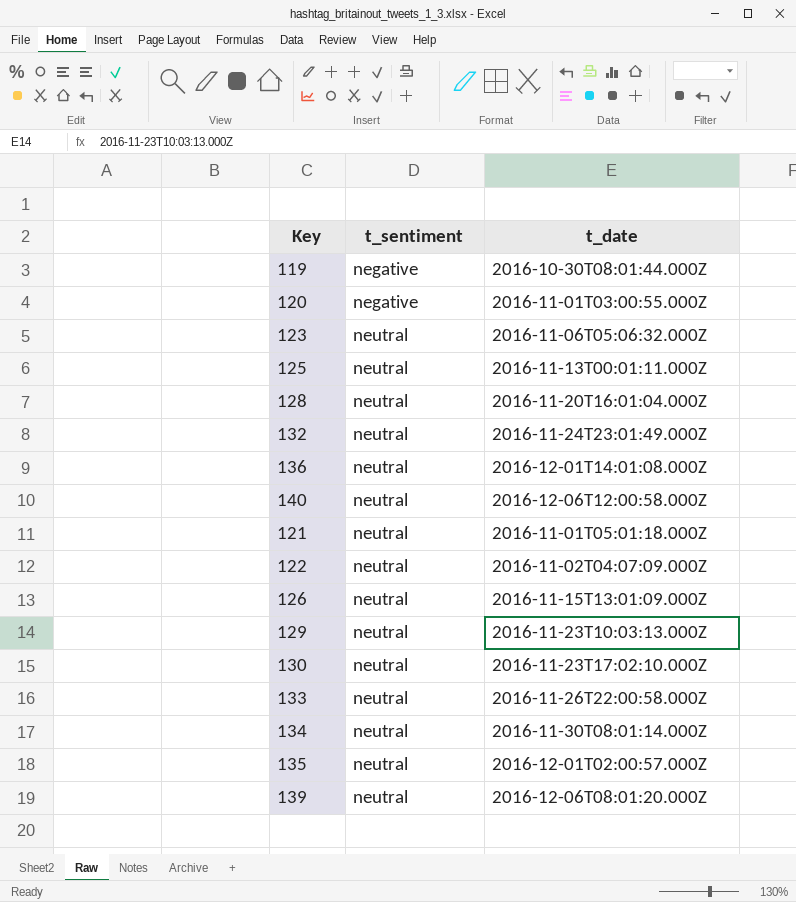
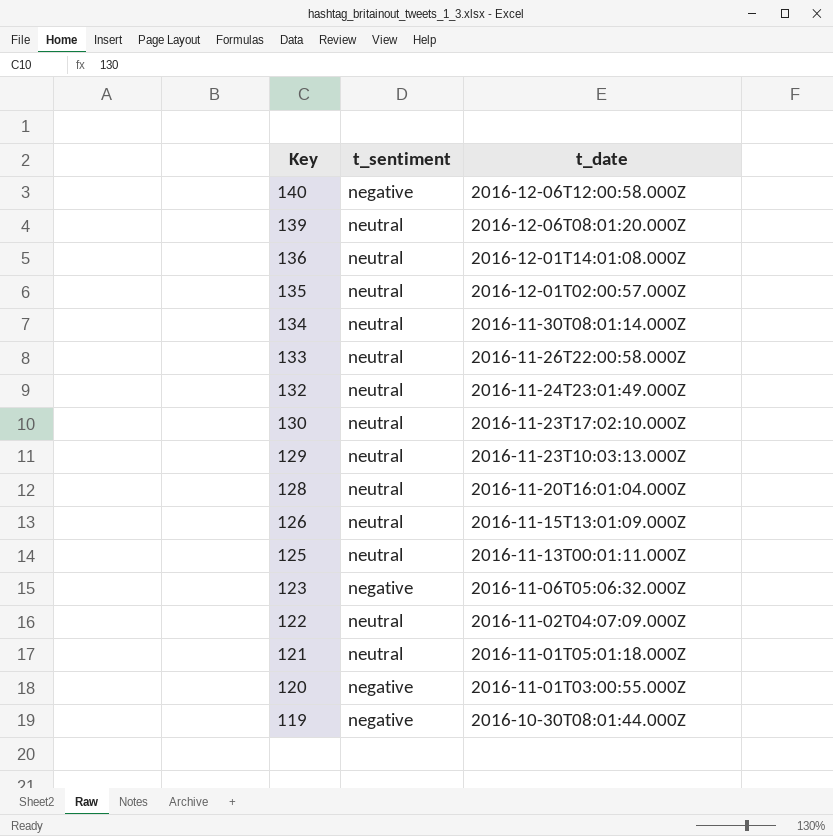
row order: t_sentiment ascending -> Key descending
140 | t_sentiment: neutral -> negative
123 | t_sentiment: neutral -> negative

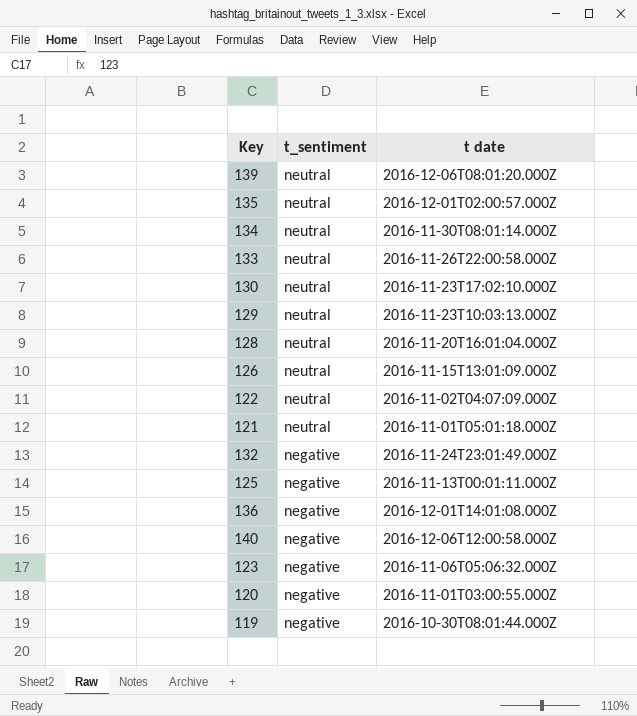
row order: Key descending -> t_sentiment descending
column name: t_date -> t date
132 | t_sentiment: neutral -> negative
125 | t_sentiment: neutral -> negative
136 | t_sentiment: neutral -> negative

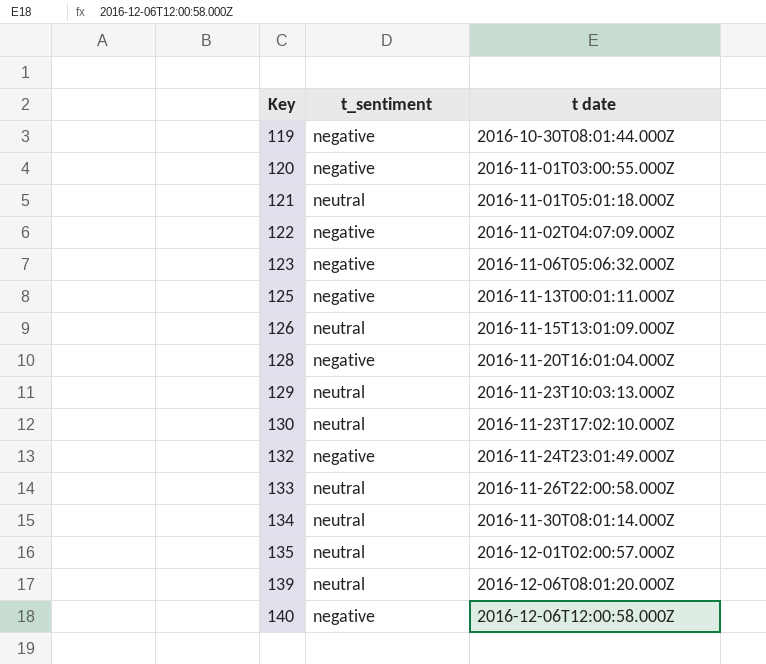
row order: t_sentiment descending -> Key ascending
row 136: negative | 2016-12-01T14:01:08.000Z -> none
122 | t_sentiment: neutral -> negative
128 | t_sentiment: neutral -> negative

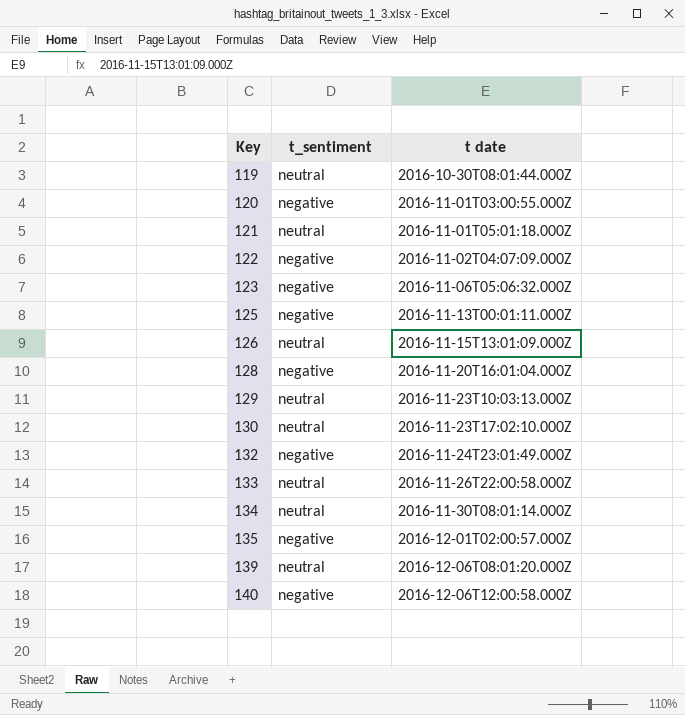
119 | t_sentiment: negative -> neutral
135 | t_sentiment: neutral -> negative

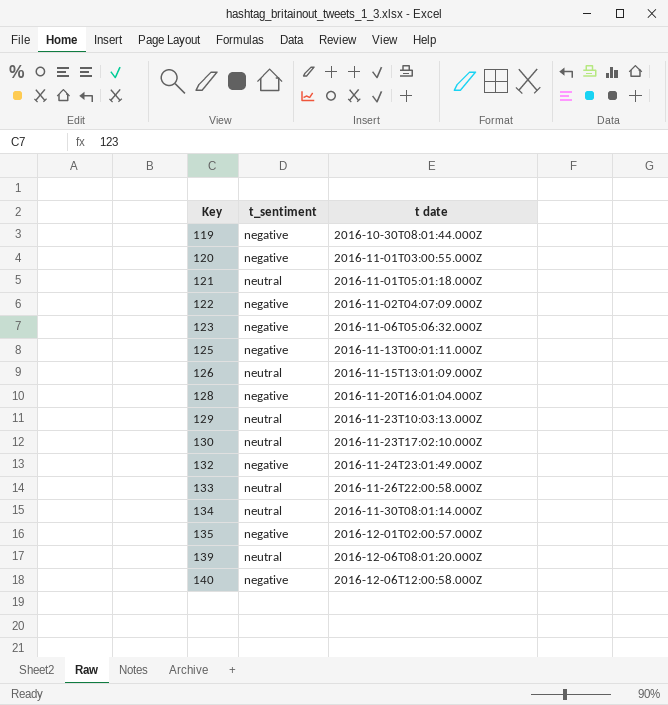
119 | t_sentiment: neutral -> negative

